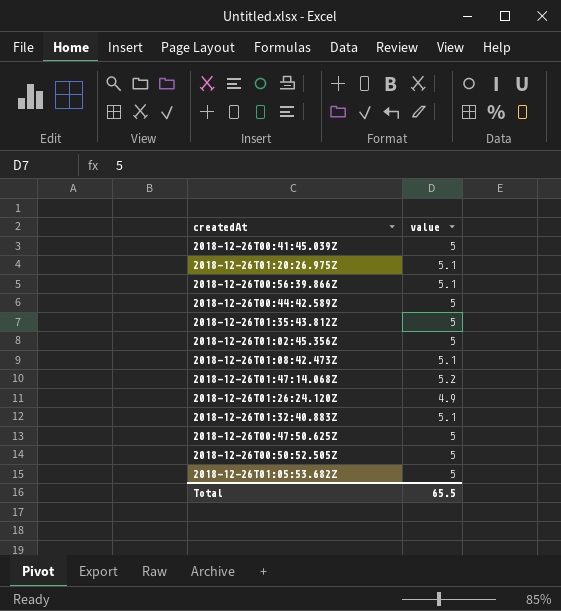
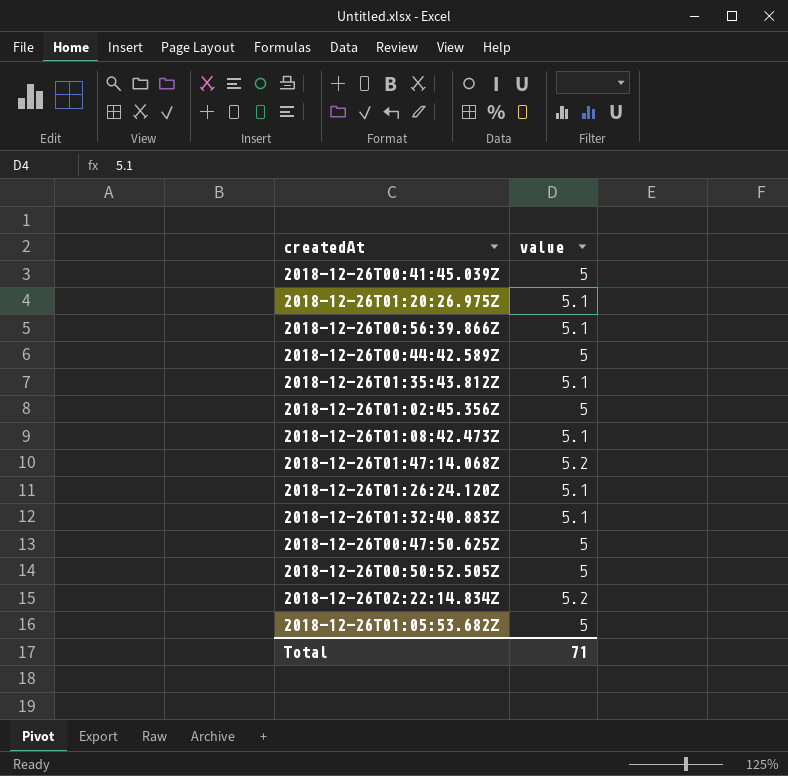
2018-12-26T01:35:43.812Z | value: 5 -> 5.1
2018-12-26T01:26:24.120Z | value: 4.9 -> 5.1
row 2018-12-26T02:22:14.834Z: none -> 5.2
Total | value: 65.5 -> 71

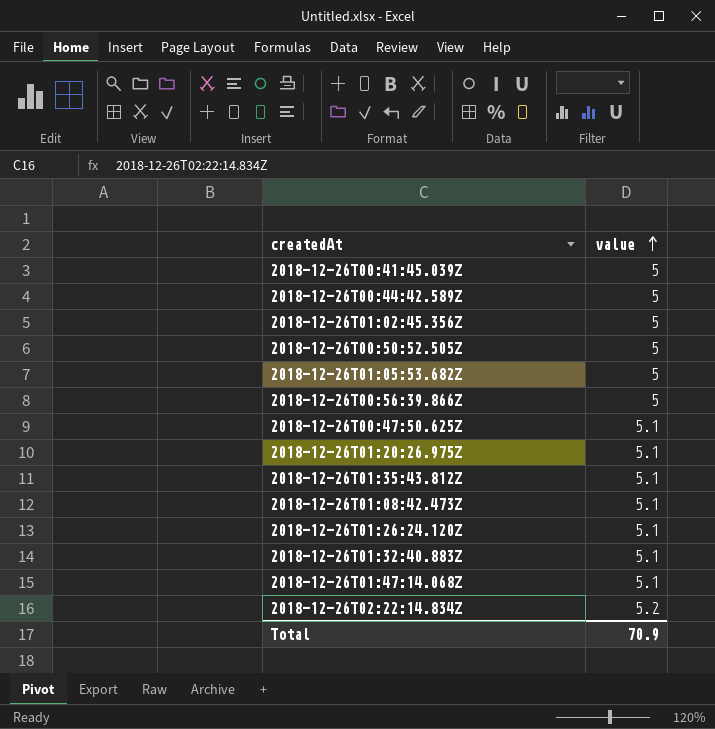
row order: none -> value ascending
2018-12-26T00:56:39.866Z | value: 5.1 -> 5
2018-12-26T00:47:50.625Z | value: 5 -> 5.1
2018-12-26T01:47:14.068Z | value: 5.2 -> 5.1
Total | value: 71 -> 70.9

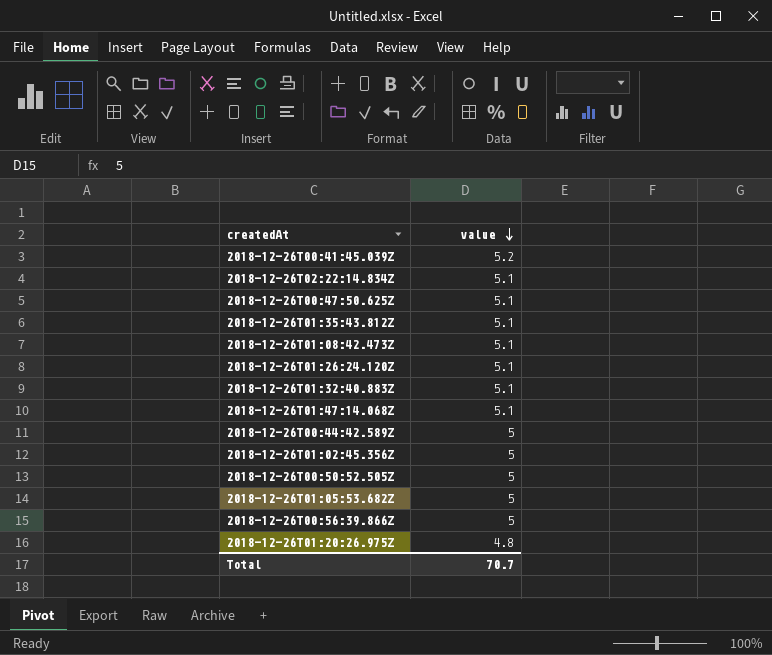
row order: value ascending -> value descending
2018-12-26T00:41:45.039Z | value: 5 -> 5.2
2018-12-26T02:22:14.834Z | value: 5.2 -> 5.1
2018-12-26T01:20:26.975Z | value: 5.1 -> 4.8
Total | value: 70.9 -> 70.7

